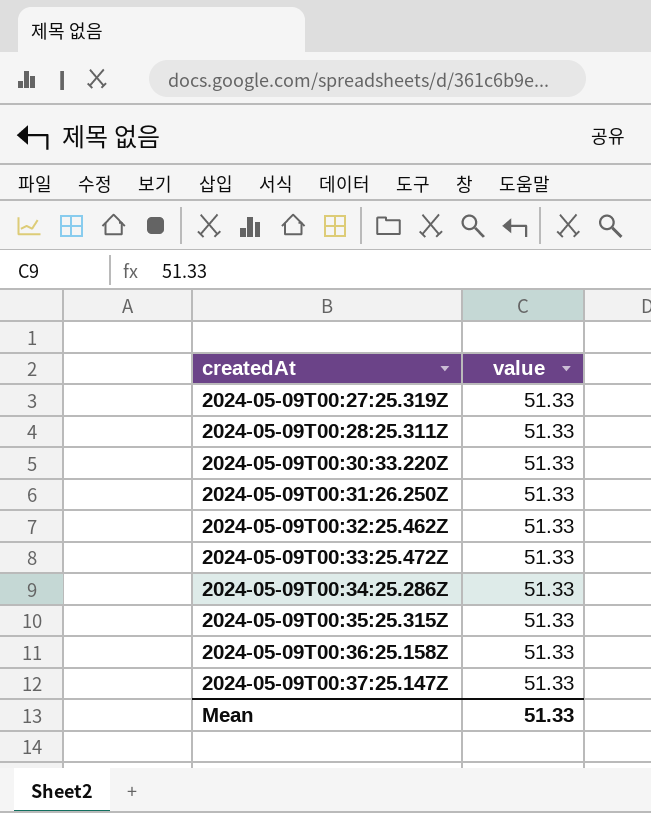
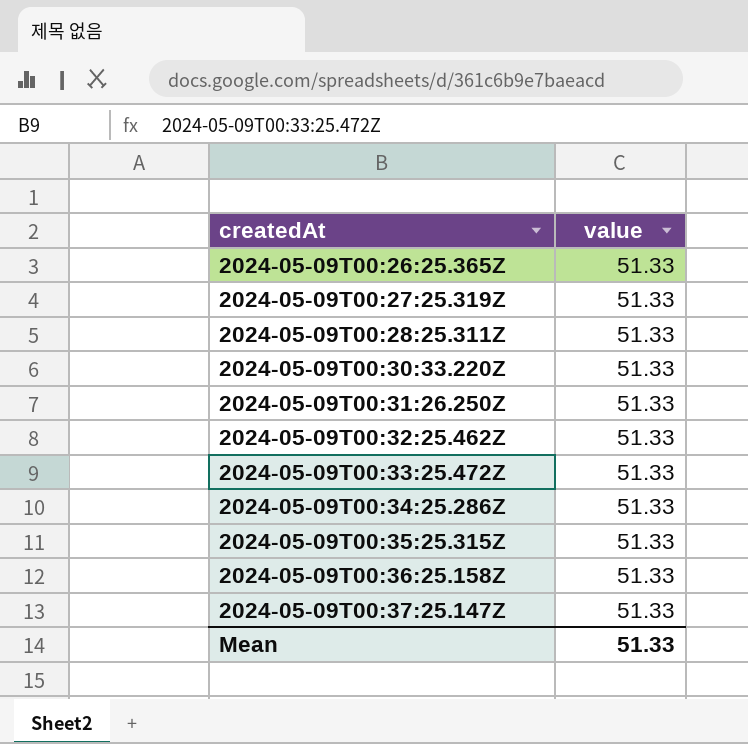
row 2024-05-09T00:26:25.365Z: none -> 51.33

